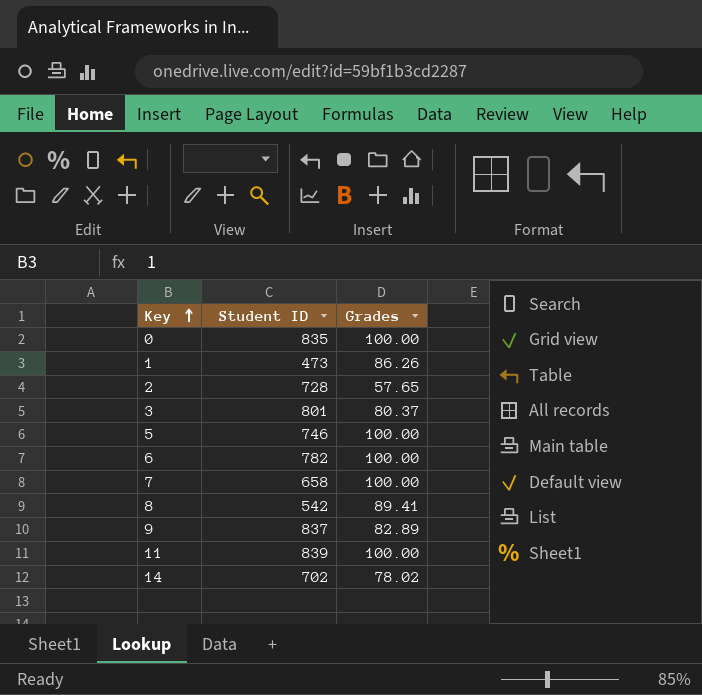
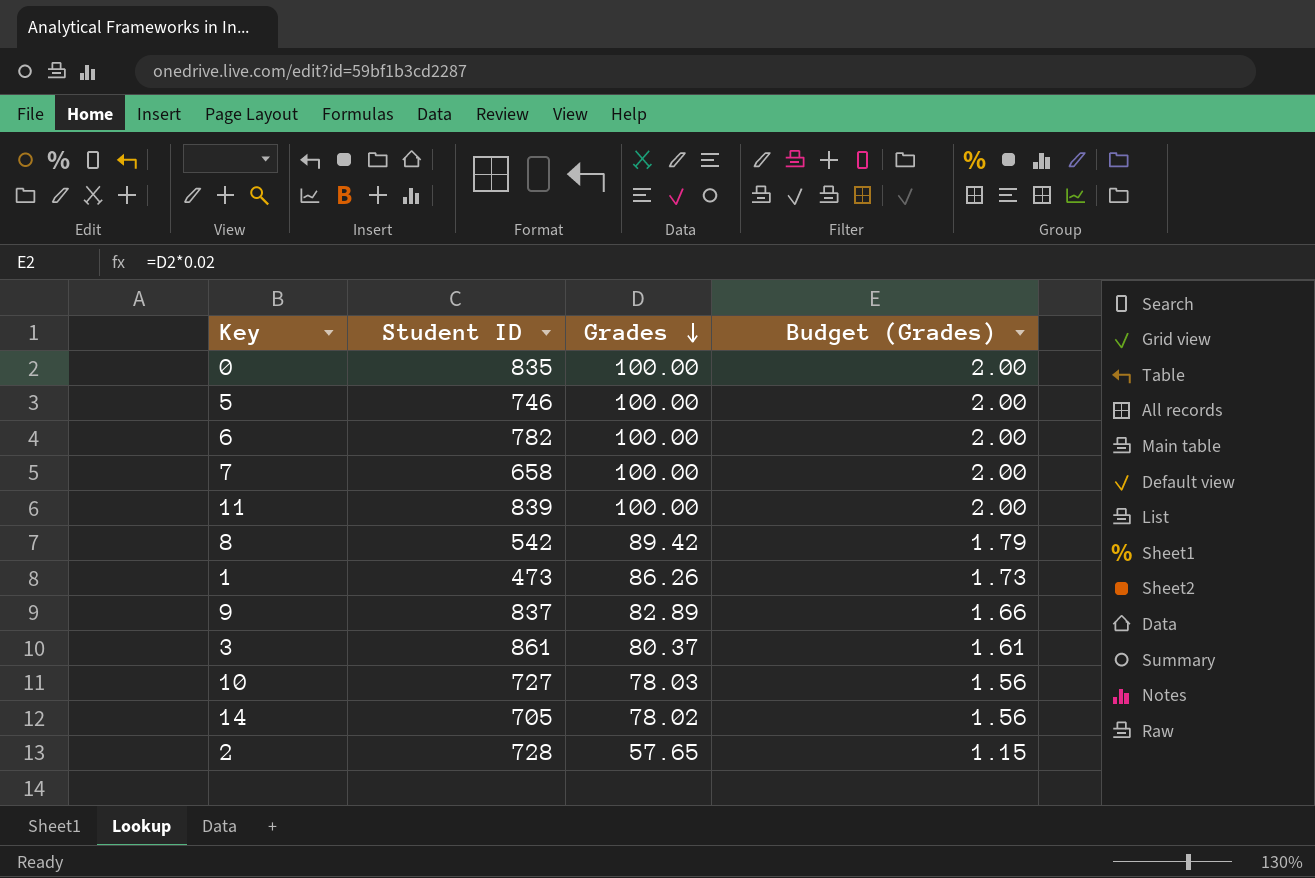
row order: Key ascending -> Grades descending
column Budget (Grades) | formula: none -> [Grades] * 0.02
8 | Grades: 89.41 -> 89.42
3 | Student ID: 801 -> 861
row 10: none -> 727 | 78.03 | 1.56
14 | Student ID: 702 -> 705

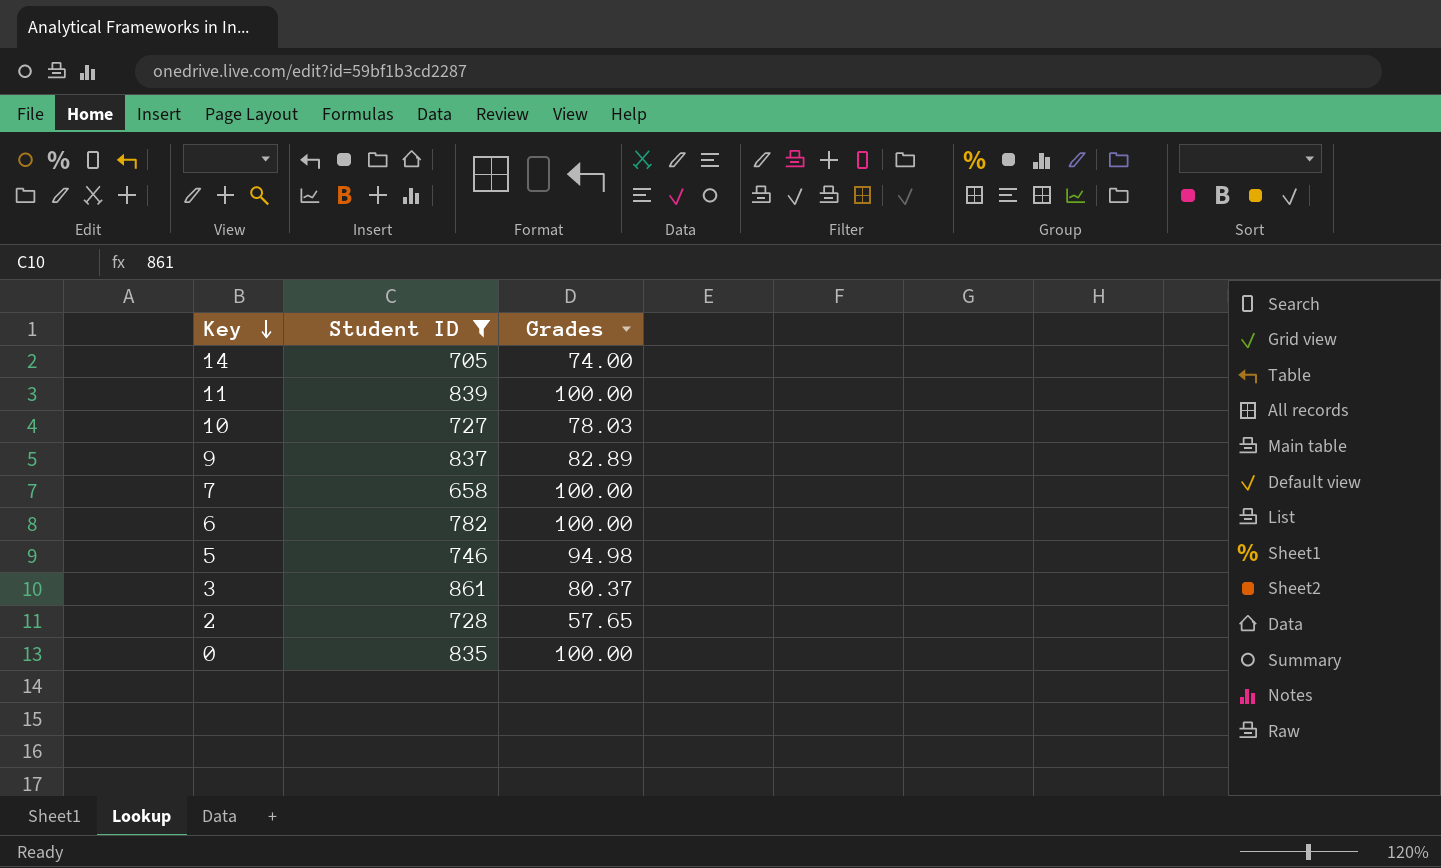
filter: none -> Student ID >= 658
row order: Grades descending -> Key descending
column Budget (Grades) | formula: [Grades] * 0.02 -> none
14 | Grades: 78.02 -> 74.00
5 | Grades: 100.00 -> 94.98

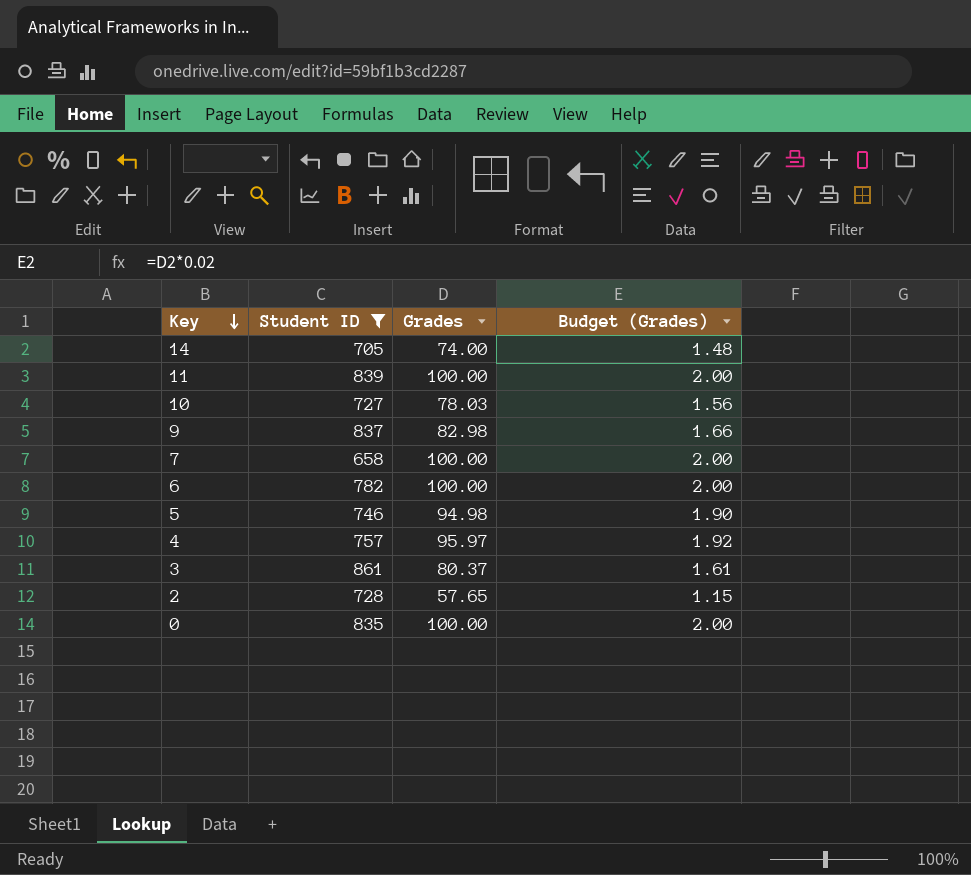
column Budget (Grades) | formula: none -> [Grades] * 0.02
9 | Grades: 82.89 -> 82.98
row 4: none -> 757 | 95.97 | 1.92

